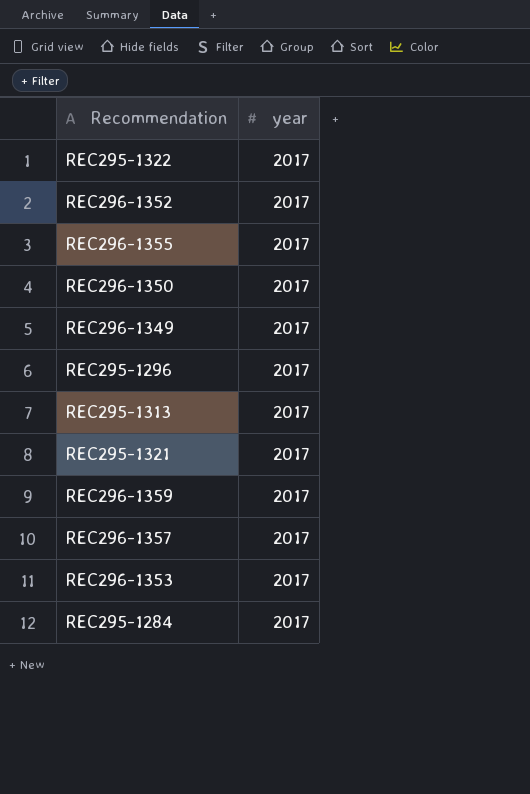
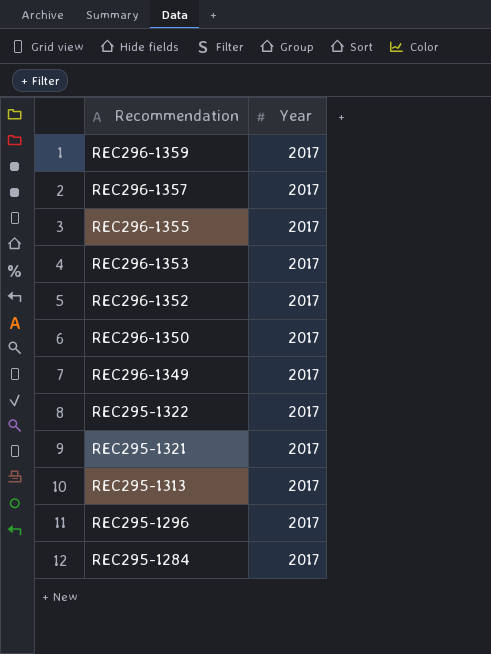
row order: none -> Recommendation descending
column name: year -> Year

